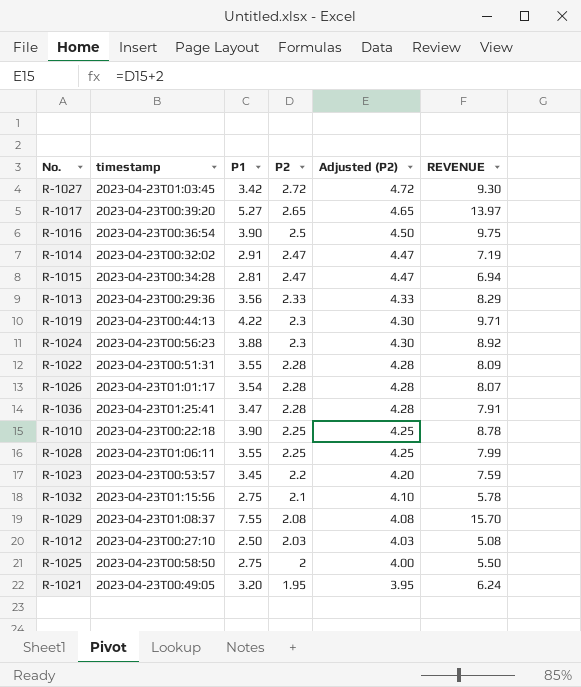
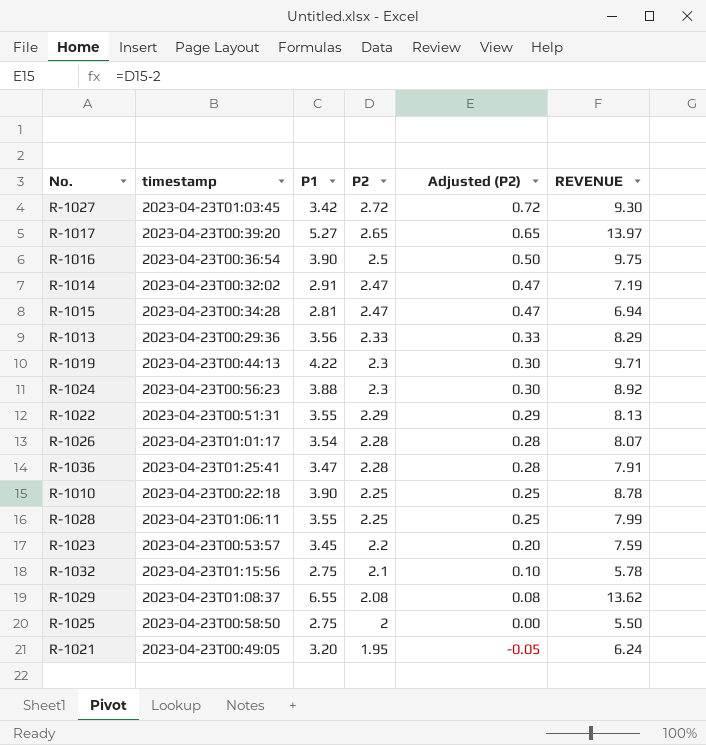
column Adjusted (P2) | formula: [P2] + 2 -> [P2] - 2
row R-1012: 2023-04-23T00:27:10 | 2.50 | 2.03 | 4.03 | 5.08 -> none
R-1022 | P2: 2.28 -> 2.29
R-1022 | REVENUE: 8.09 -> 8.13
R-1029 | P1: 7.55 -> 6.55
R-1029 | REVENUE: 15.70 -> 13.62

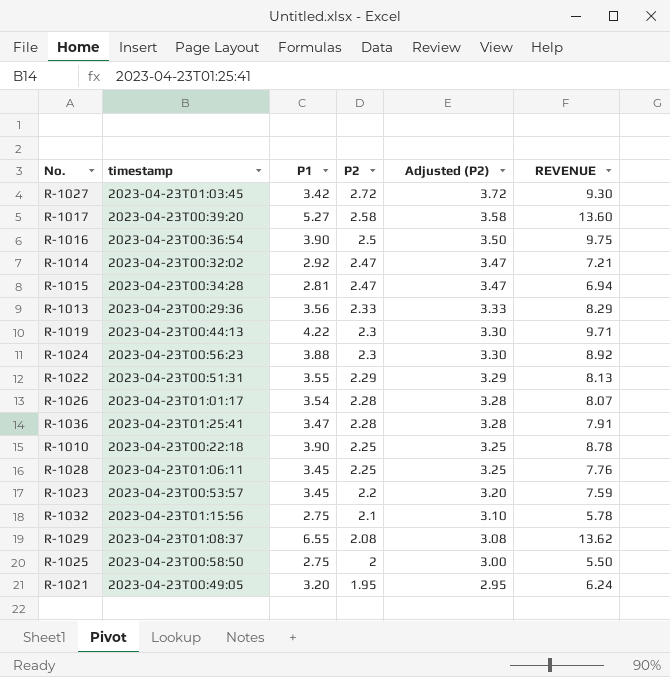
column Adjusted (P2) | formula: [P2] - 2 -> [P2] + 1
R-1017 | P2: 2.65 -> 2.58
R-1017 | REVENUE: 13.97 -> 13.60
R-1014 | P1: 2.91 -> 2.92
R-1014 | REVENUE: 7.19 -> 7.21
R-1028 | P1: 3.55 -> 3.45
R-1028 | REVENUE: 7.99 -> 7.76

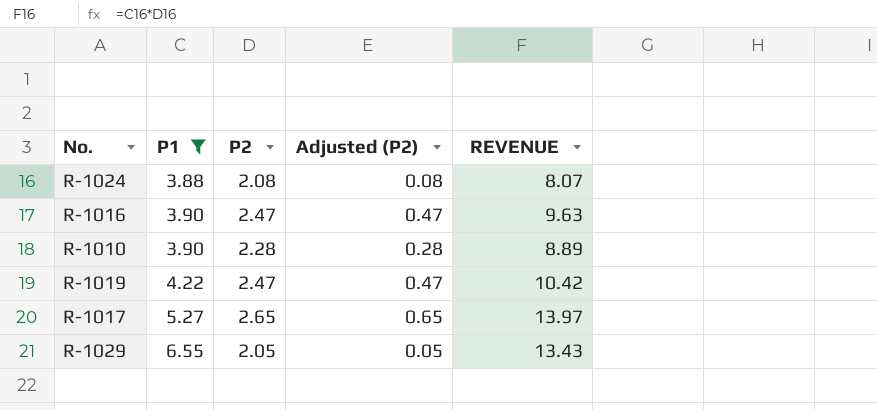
filter: none -> P1 >= 3.88
row order: P2 descending -> P1 ascending
column timestamp | position: 2 -> none
column Adjusted (P2) | formula: [P2] + 1 -> [P2] - 2
R-1024 | P2: 2.3 -> 2.08
R-1024 | REVENUE: 8.92 -> 8.07
R-1016 | P2: 2.5 -> 2.47
R-1016 | REVENUE: 9.75 -> 9.63
R-1010 | P2: 2.25 -> 2.28
R-1010 | REVENUE: 8.78 -> 8.89
R-1019 | P2: 2.3 -> 2.47
R-1019 | REVENUE: 9.71 -> 10.42
R-1017 | P2: 2.58 -> 2.65
R-1017 | REVENUE: 13.60 -> 13.97
R-1029 | P2: 2.08 -> 2.05
R-1029 | REVENUE: 13.62 -> 13.43

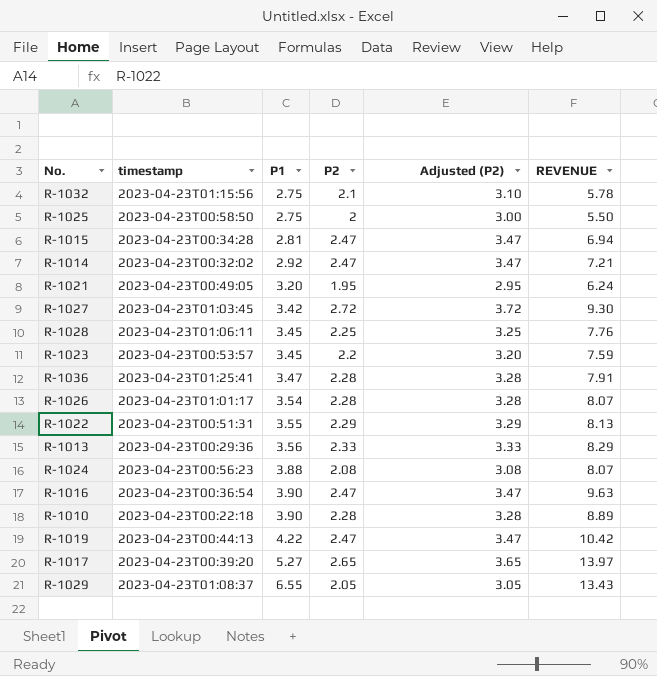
filter: P1 >= 3.88 -> none
column timestamp | position: none -> 2
column Adjusted (P2) | formula: [P2] - 2 -> [P2] + 1

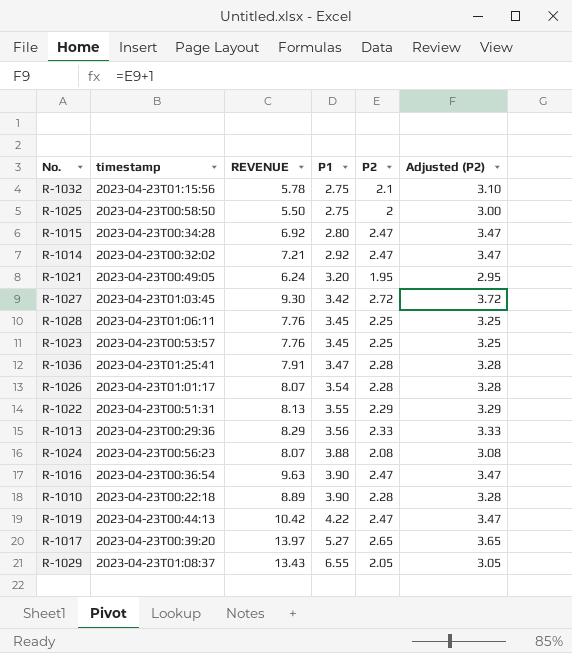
column REVENUE | position: 6 -> 3
R-1015 | REVENUE: 6.94 -> 6.92
R-1015 | P1: 2.81 -> 2.80
R-1023 | REVENUE: 7.59 -> 7.76
R-1023 | P2: 2.2 -> 2.25
R-1023 | Adjusted (P2): 3.20 -> 3.25

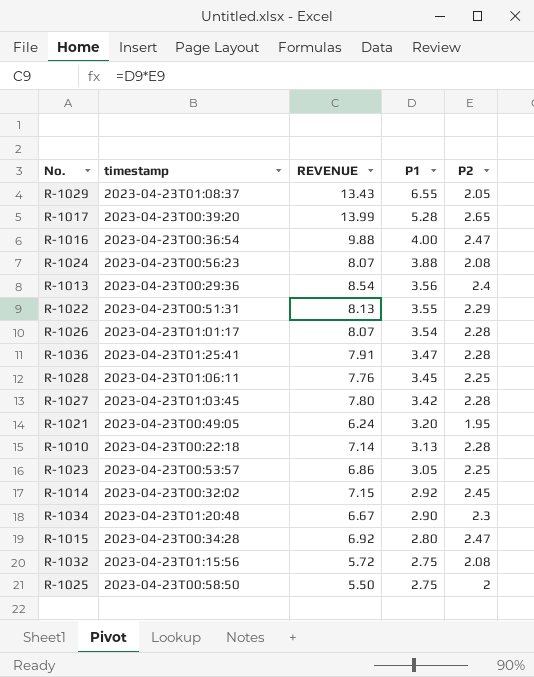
row order: P1 ascending -> P1 descending
column Adjusted (P2) | formula: [P2] + 1 -> none
row R-1019: 2023-04-23T00:44:13 | 10.42 | 4.22 | 2.47 | 3.47 -> none
R-1017 | REVENUE: 13.97 -> 13.99
R-1017 | P1: 5.27 -> 5.28
R-1016 | REVENUE: 9.63 -> 9.88
R-1016 | P1: 3.90 -> 4.00
R-1013 | REVENUE: 8.29 -> 8.54
R-1013 | P2: 2.33 -> 2.4
R-1027 | REVENUE: 9.30 -> 7.80
R-1027 | P2: 2.72 -> 2.28
R-1010 | REVENUE: 8.89 -> 7.14
R-1010 | P1: 3.90 -> 3.13
R-1023 | REVENUE: 7.76 -> 6.86
R-1023 | P1: 3.45 -> 3.05
R-1014 | REVENUE: 7.21 -> 7.15
R-1014 | P2: 2.47 -> 2.45
row R-1034: none -> 2023-04-23T01:20:48 | 6.67 | 2.90 | 2.3
R-1032 | REVENUE: 5.78 -> 5.72
R-1032 | P2: 2.1 -> 2.08

